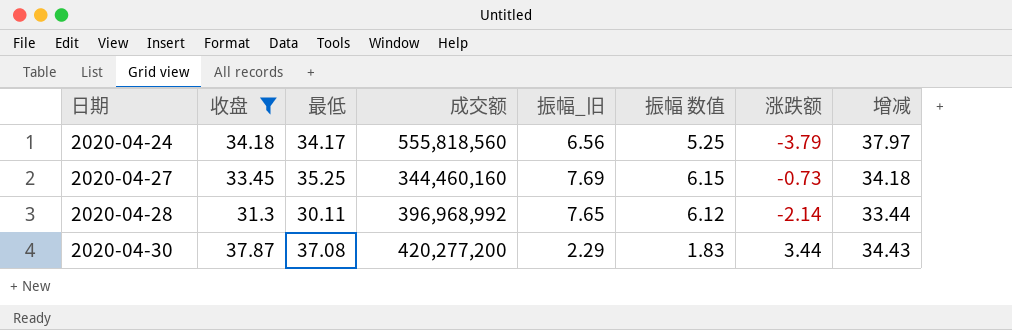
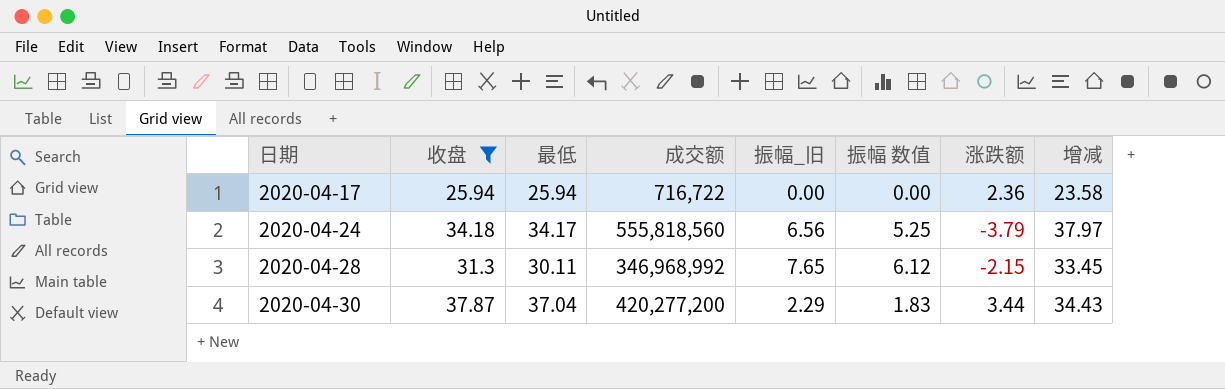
row 2020-04-27: 33.45 | 35.25 | 344,460,160 | 7.69 | 6.15 | -0.73 | 34.18 -> none
row 2020-04-17: none -> 25.94 | 25.94 | 716,722 | 0.00 | 0.00 | 2.36 | 23.58
2020-04-28 | 成交额: 396,968,992 -> 346,968,992
2020-04-28 | 涨跌额: -2.14 -> -2.15
2020-04-28 | 增减: 33.44 -> 33.45
2020-04-30 | 最低: 37.08 -> 37.04

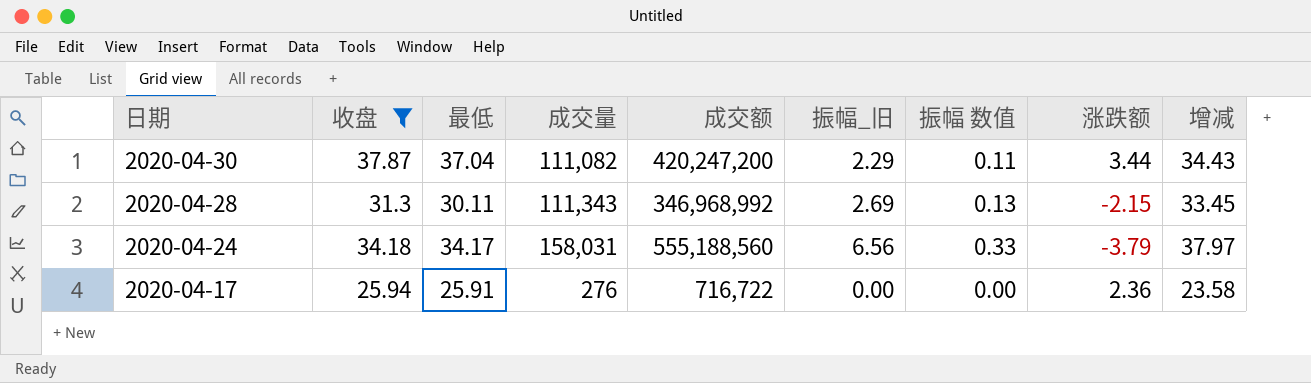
row order: 日期 ascending -> 日期 descending
column 成交量 | position: none -> 4
column 振幅 数值 | formula: [振幅_旧] * 0.8 -> [振幅_旧] * 0.05
2020-04-30 | 成交额: 420,277,200 -> 420,247,200
2020-04-28 | 振幅_旧: 7.65 -> 2.69
2020-04-24 | 成交额: 555,818,560 -> 555,188,560
2020-04-17 | 最低: 25.94 -> 25.91

